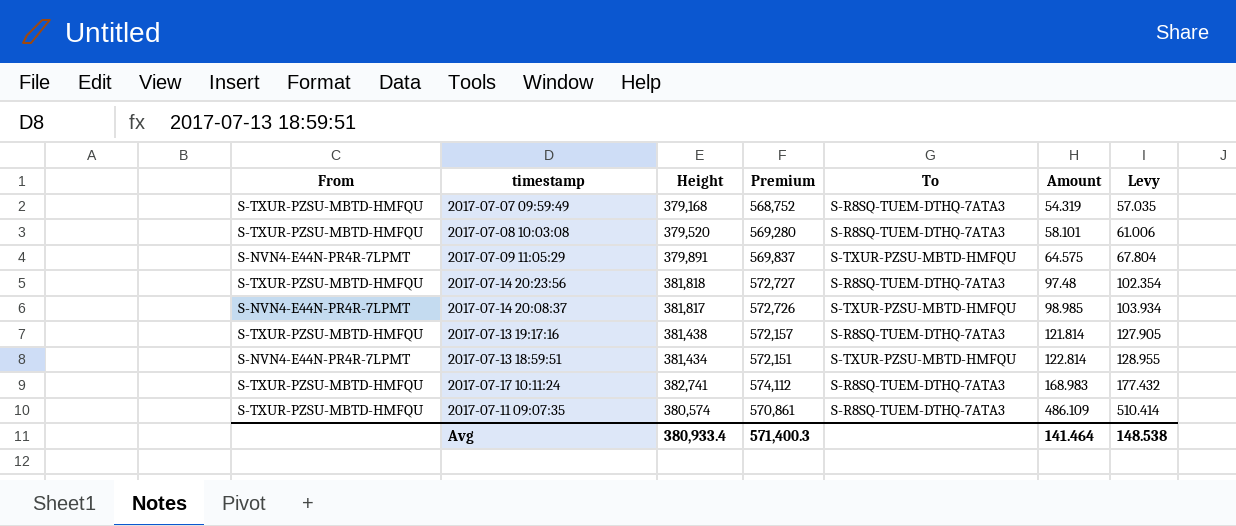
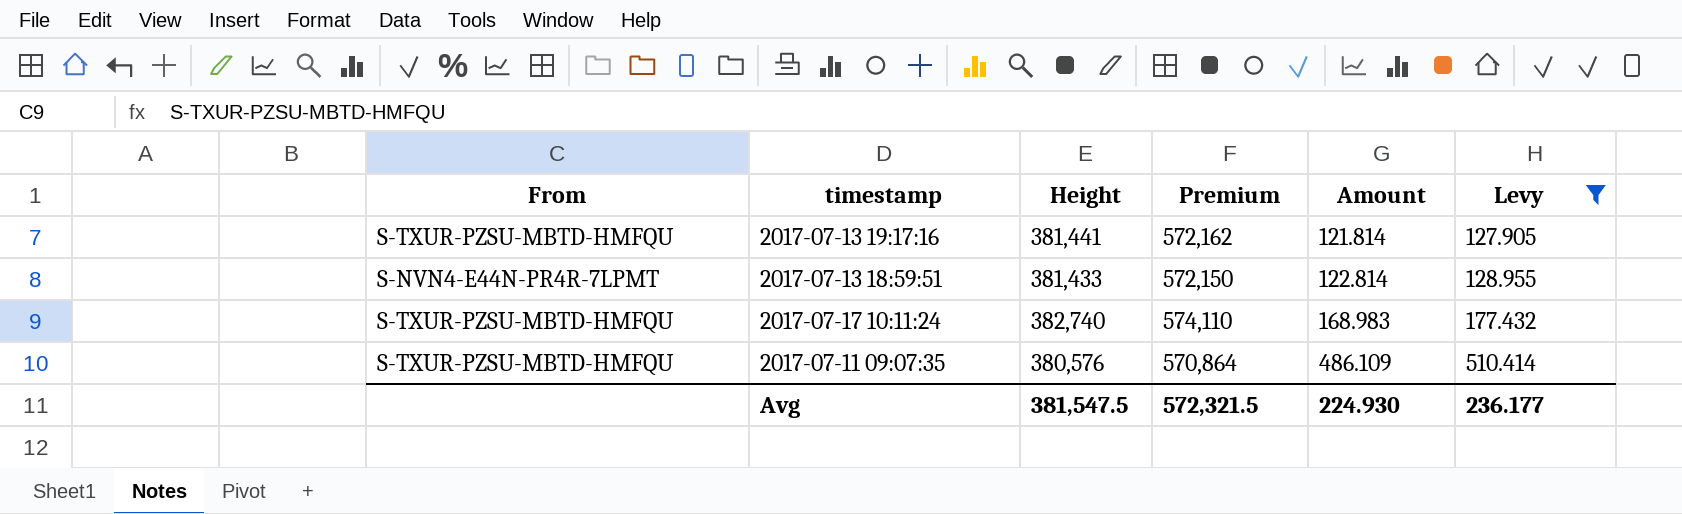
filter: none -> Levy >= 127.905
column To | position: 5 -> none
2017-07-13 19:17:16 | Height: 381,438 -> 381,441
2017-07-13 19:17:16 | Premium: 572,157 -> 572,162
2017-07-13 18:59:51 | Height: 381,434 -> 381,433
2017-07-13 18:59:51 | Premium: 572,151 -> 572,150
2017-07-17 10:11:24 | Height: 382,741 -> 382,740
2017-07-17 10:11:24 | Premium: 574,112 -> 574,110
2017-07-11 09:07:35 | Height: 380,574 -> 380,576
2017-07-11 09:07:35 | Premium: 570,861 -> 570,864
Avg | Height: 380,933.4 -> 381,547.5
Avg | Premium: 571,400.3 -> 572,321.5
Avg | Amount: 141.464 -> 224.930
Avg | Levy: 148.538 -> 236.177

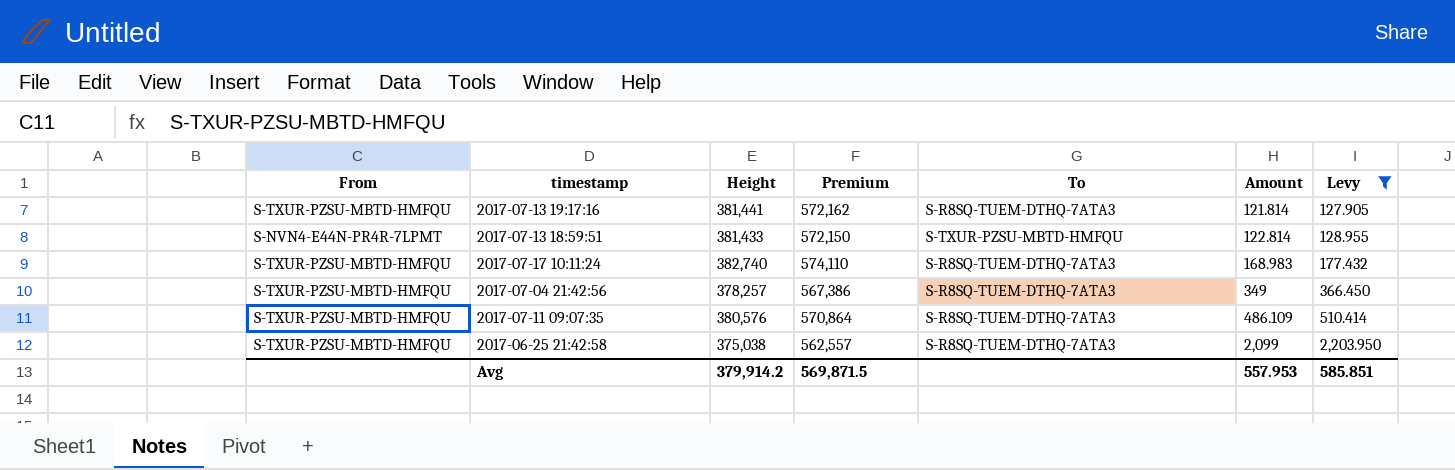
column To | position: none -> 5
row 2017-07-04 21:42:56: none -> S-TXUR-PZSU-MBTD-HMFQU | 378,257 | 567,386 | S-R8SQ-TUEM-DTHQ-7ATA3 | 349 | 366.450
row 2017-06-25 21:42:58: none -> S-TXUR-PZSU-MBTD-HMFQU | 375,038 | 562,557 | S-R8SQ-TUEM-DTHQ-7ATA3 | 2,099 | 2,203.950
Avg | Height: 381,547.5 -> 379,914.2
Avg | Premium: 572,321.5 -> 569,871.5
Avg | Amount: 224.930 -> 557.953
Avg | Levy: 236.177 -> 585.851

